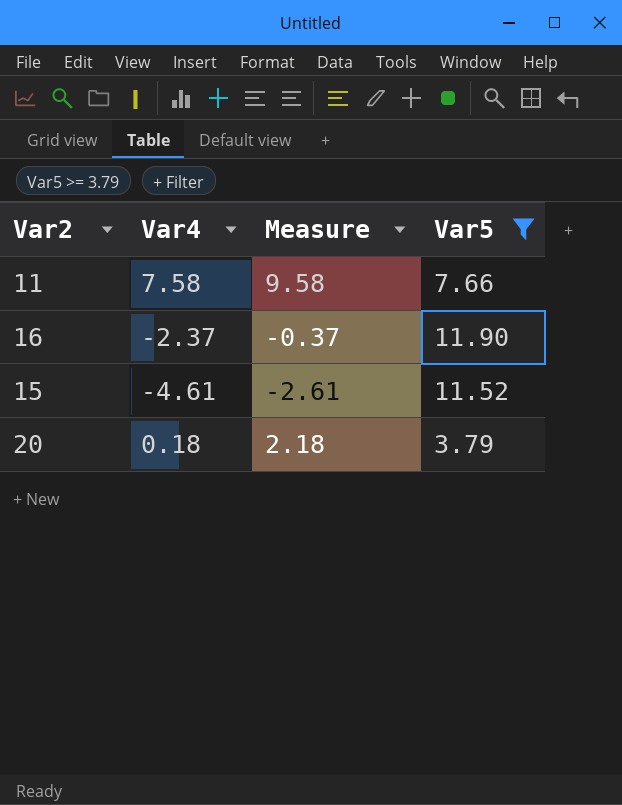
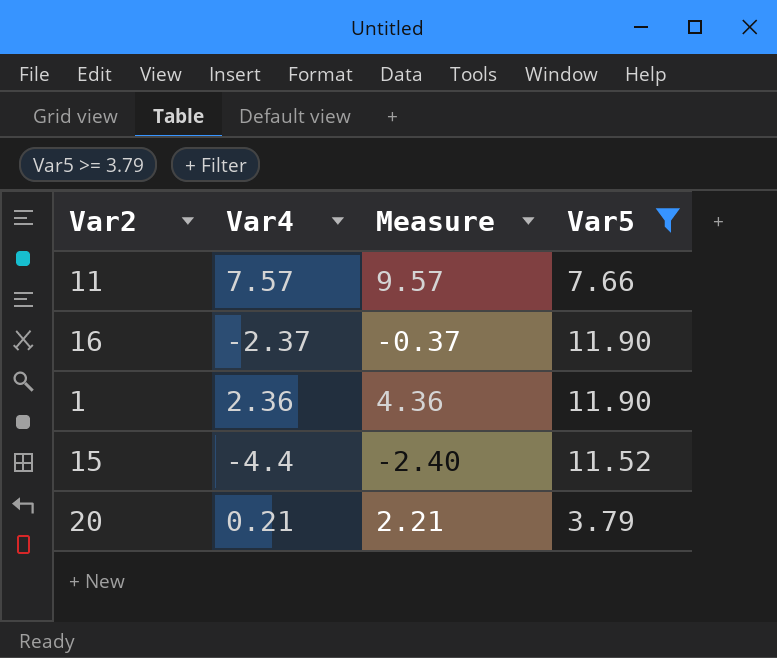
11 | Var4: 7.58 -> 7.57
11 | Measure: 9.58 -> 9.57
row 1: none -> 2.36 | 4.36 | 11.90
15 | Var4: -4.61 -> -4.4
15 | Measure: -2.61 -> -2.40
20 | Var4: 0.18 -> 0.21
20 | Measure: 2.18 -> 2.21

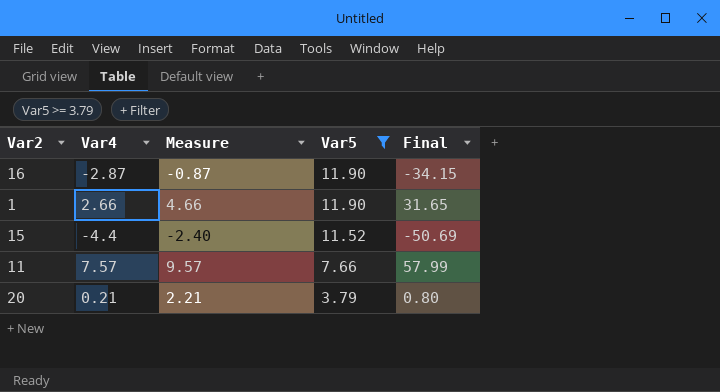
row order: none -> Var5 descending
column Final | formula: none -> [Var4] * [Var5]
16 | Var4: -2.37 -> -2.87
16 | Measure: -0.37 -> -0.87
1 | Var4: 2.36 -> 2.66
1 | Measure: 4.36 -> 4.66

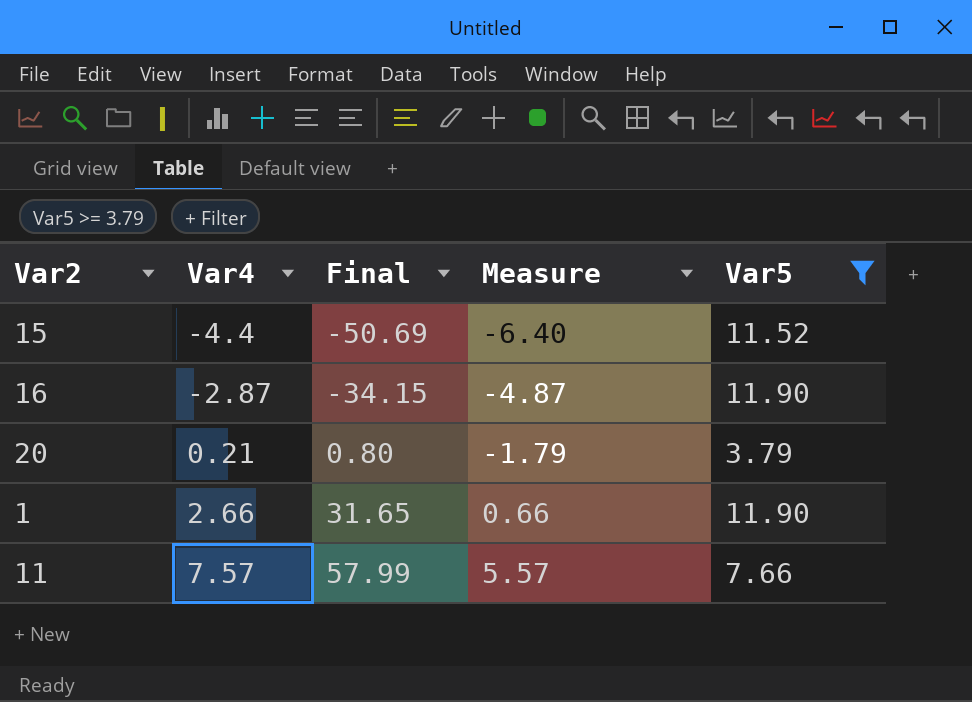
row order: Var5 descending -> Var4 ascending
column Final | position: 5 -> 3
column Measure | formula: [Var4] + 2 -> [Var4] - 2

